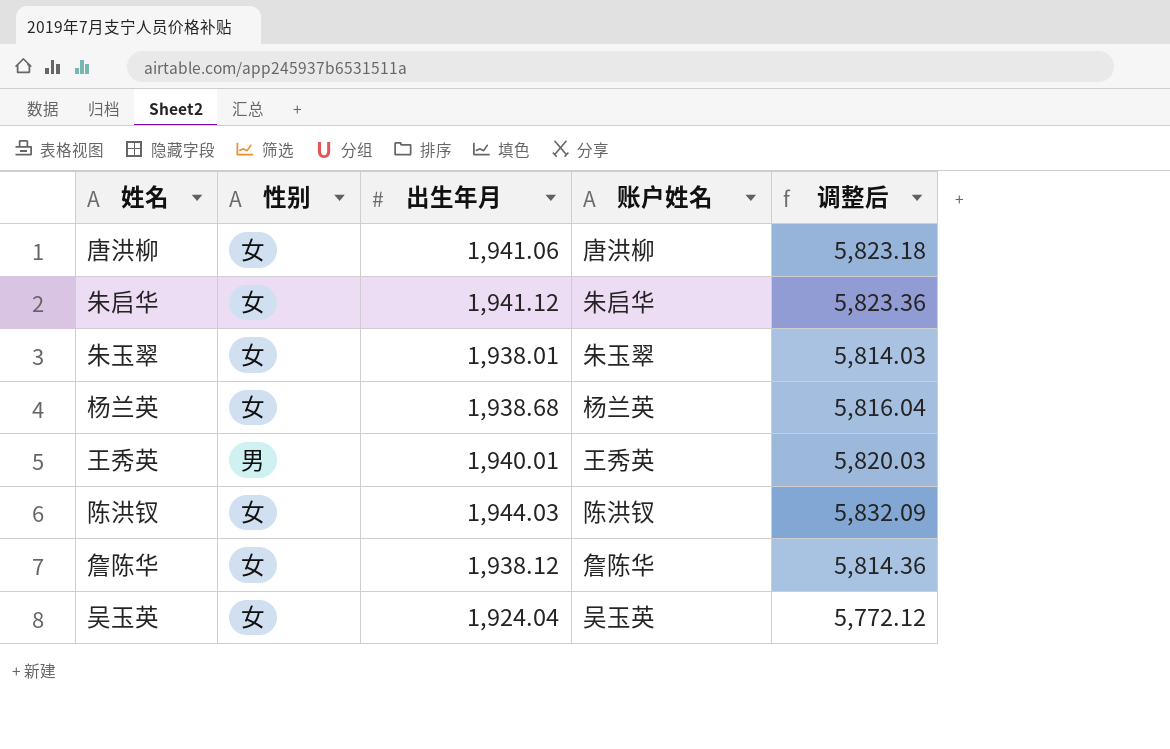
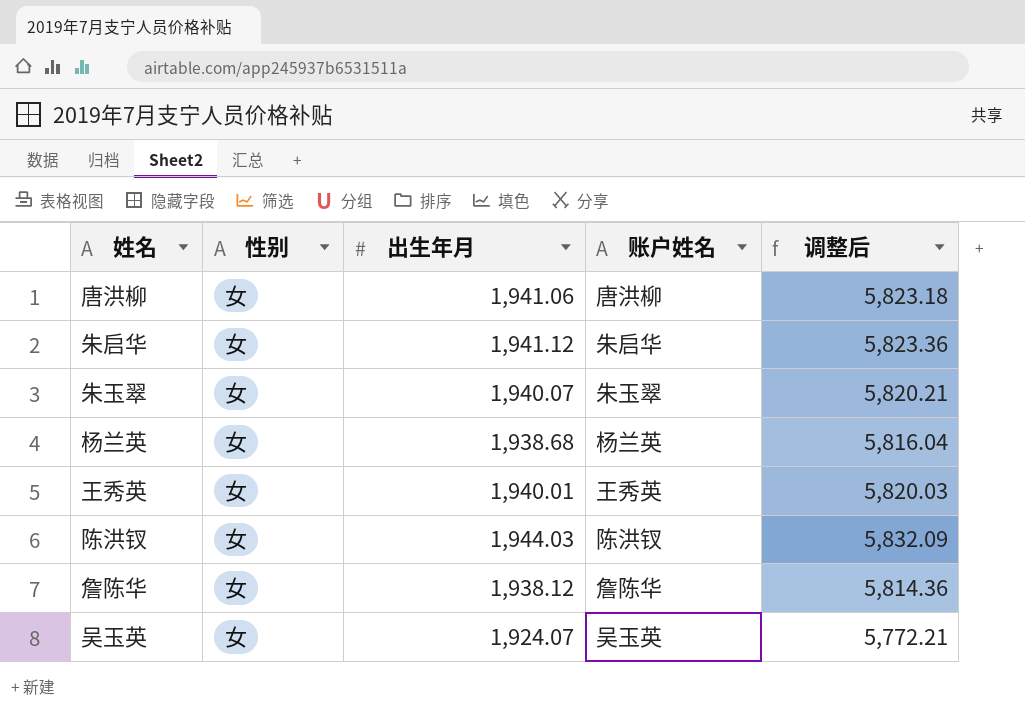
朱玉翠 | 出生年月: 1,938.01 -> 1,940.07
朱玉翠 | 调整后: 5,814.03 -> 5,820.21
王秀英 | 性别: 男 -> 女
吴玉英 | 出生年月: 1,924.04 -> 1,924.07
吴玉英 | 调整后: 5,772.12 -> 5,772.21

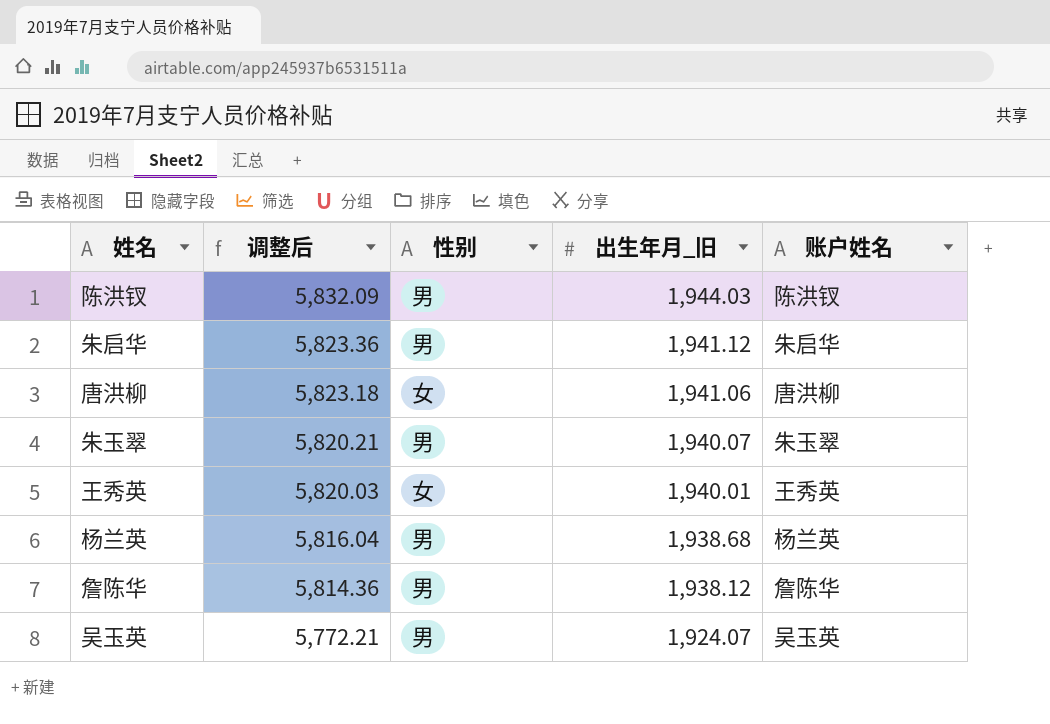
row order: none -> 调整后 descending
column 调整后 | position: 5 -> 2
column name: 出生年月 -> 出生年月_旧
陈洪钗 | 性别: 女 -> 男
朱启华 | 性别: 女 -> 男
朱玉翠 | 性别: 女 -> 男
杨兰英 | 性别: 女 -> 男
詹陈华 | 性别: 女 -> 男
吴玉英 | 性别: 女 -> 男

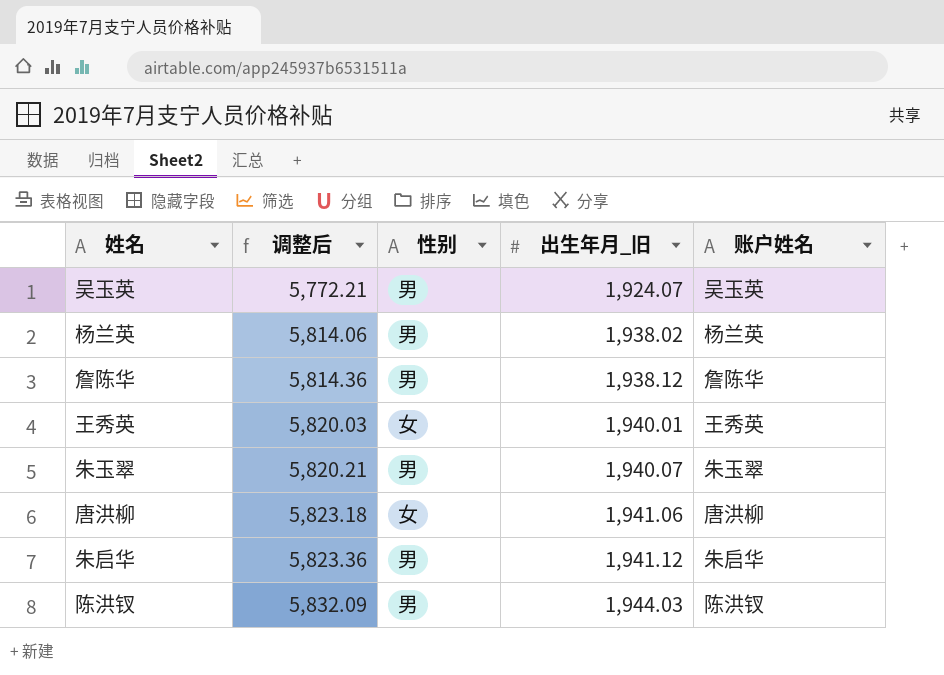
row order: 调整后 descending -> 调整后 ascending
杨兰英 | 调整后: 5,816.04 -> 5,814.06
杨兰英 | 出生年月_旧: 1,938.68 -> 1,938.02

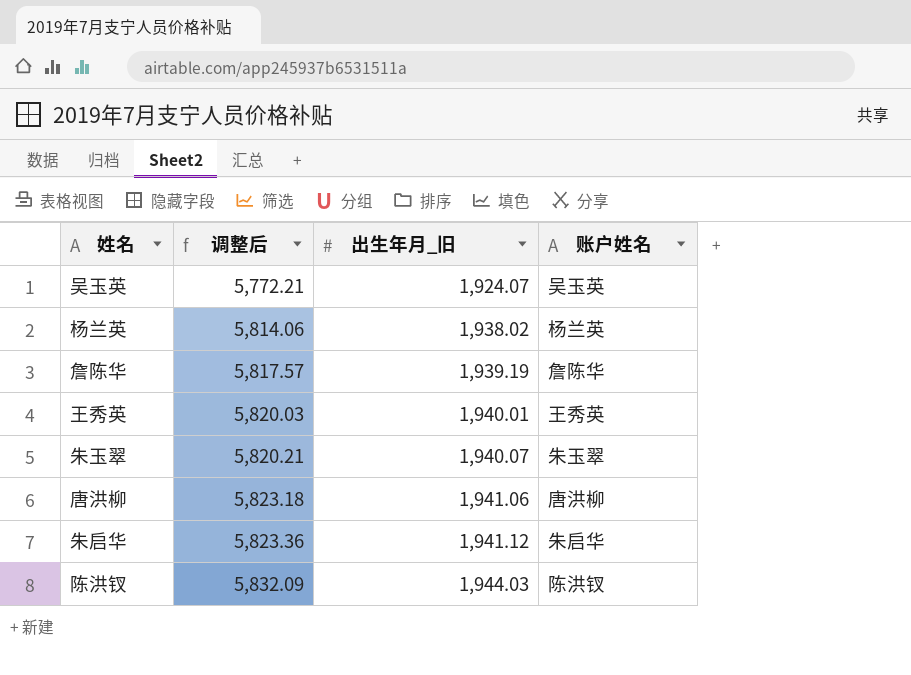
column 性别 | position: 3 -> none
詹陈华 | 调整后: 5,814.36 -> 5,817.57
詹陈华 | 出生年月_旧: 1,938.12 -> 1,939.19

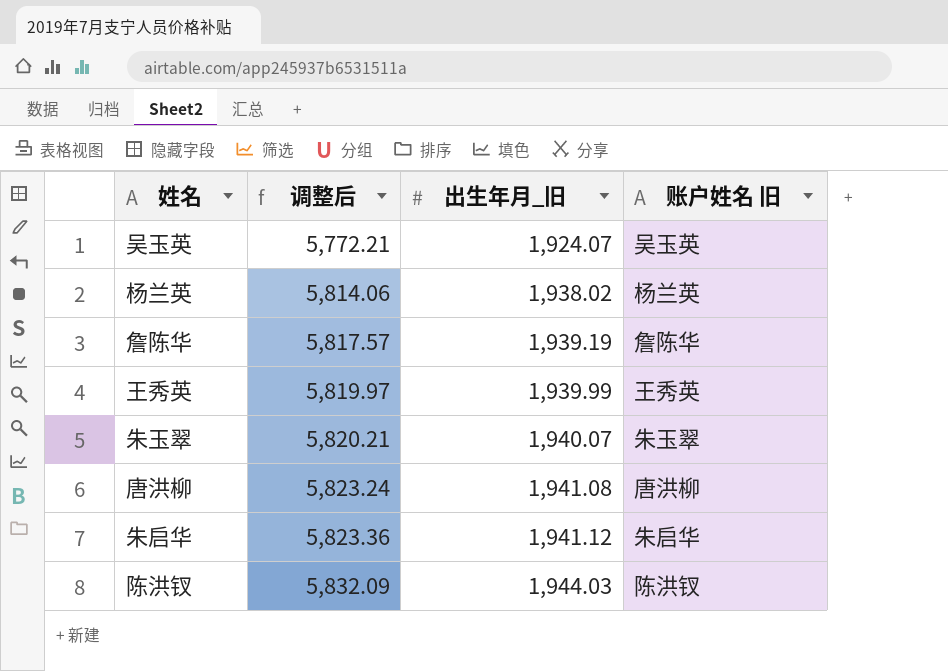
column name: 账户姓名 -> 账户姓名 旧
王秀英 | 调整后: 5,820.03 -> 5,819.97
王秀英 | 出生年月_旧: 1,940.01 -> 1,939.99
唐洪柳 | 调整后: 5,823.18 -> 5,823.24
唐洪柳 | 出生年月_旧: 1,941.06 -> 1,941.08

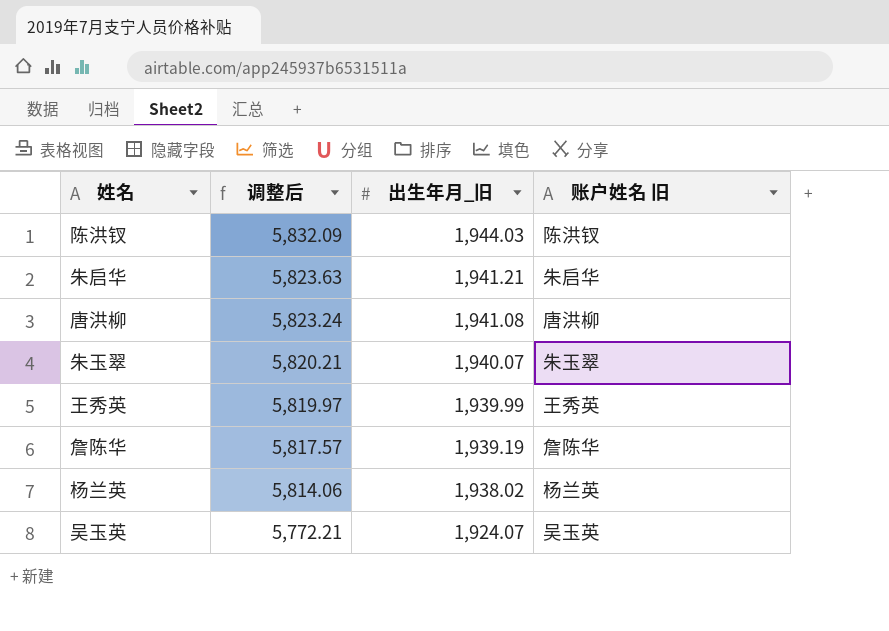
row order: 调整后 ascending -> 调整后 descending
朱启华 | 调整后: 5,823.36 -> 5,823.63
朱启华 | 出生年月_旧: 1,941.12 -> 1,941.21

